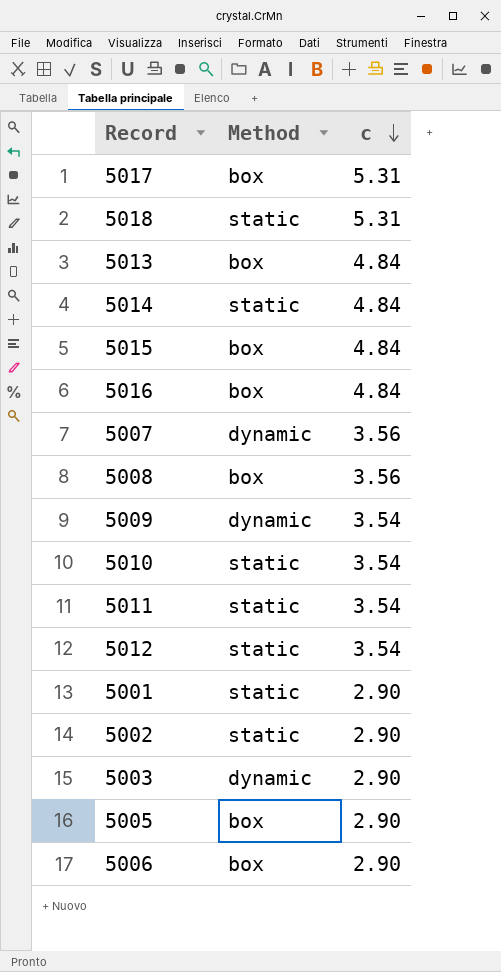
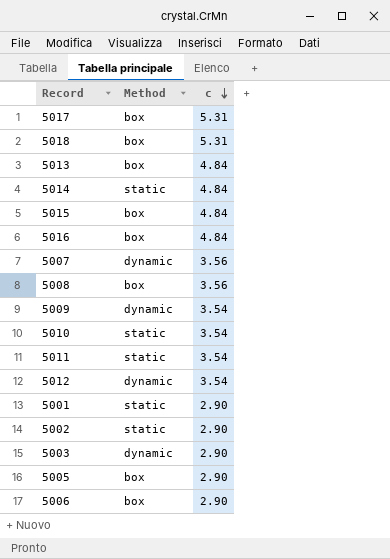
5018 | Method: static -> box
5012 | Method: static -> dynamic

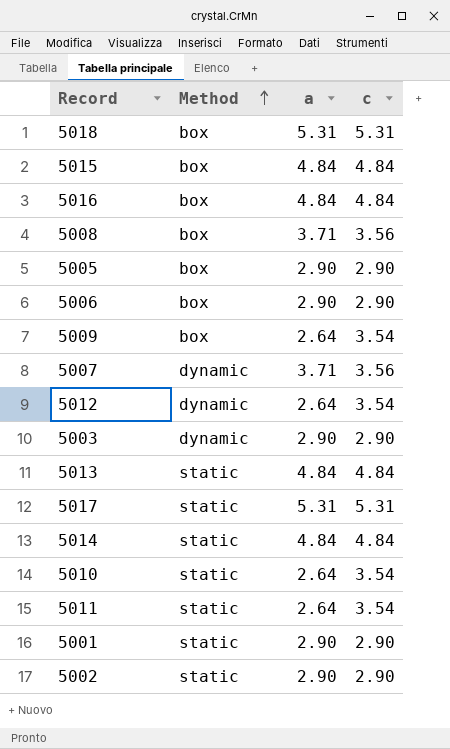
row order: c descending -> Method ascending
column a | position: none -> 3
5009 | Method: dynamic -> box
5013 | Method: box -> static
5017 | Method: box -> static

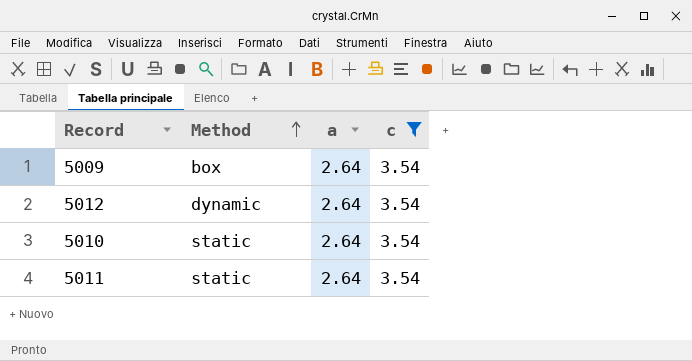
filter: none -> c = 3.54

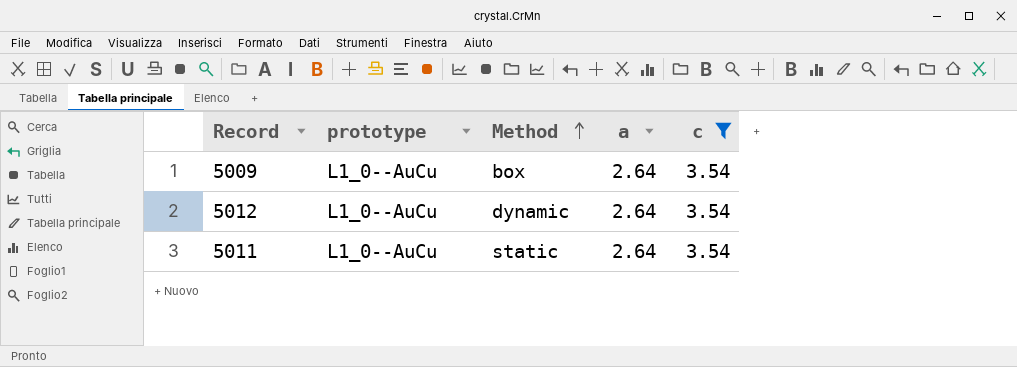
column prototype | position: none -> 2
row 5010: static | 2.64 | 3.54 -> none

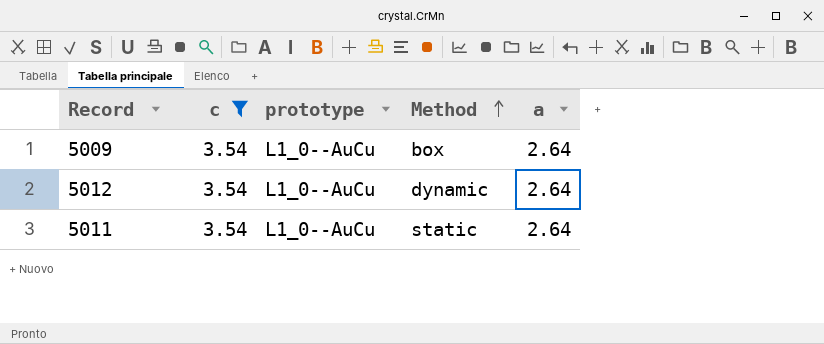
column c | position: 5 -> 2

